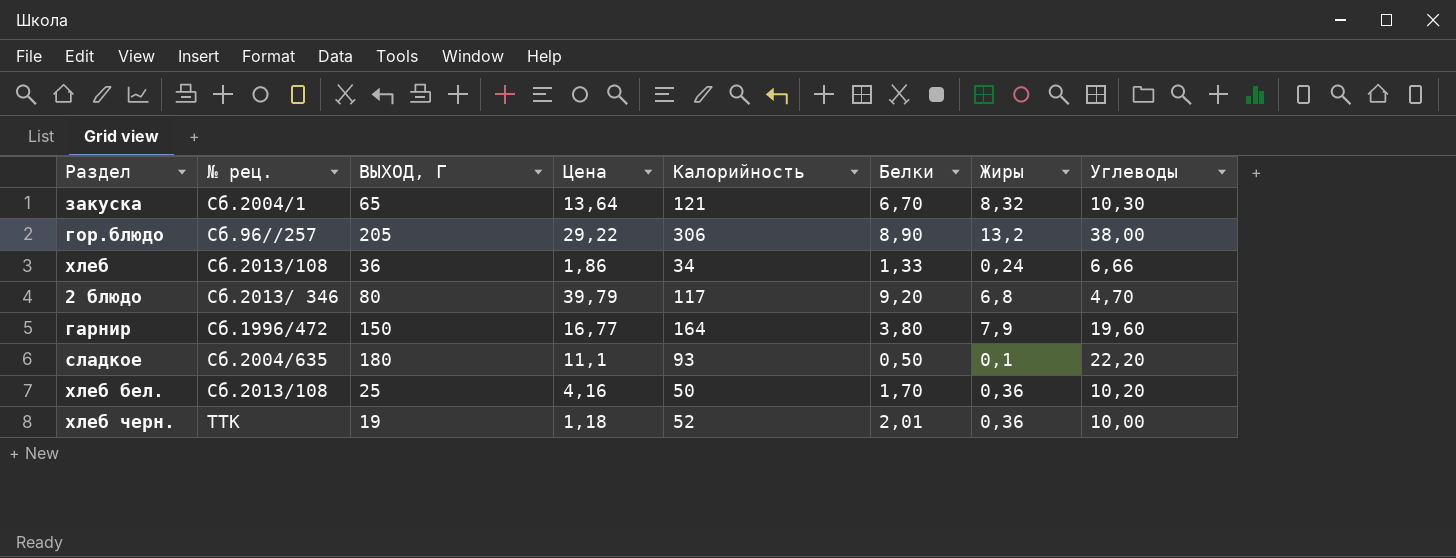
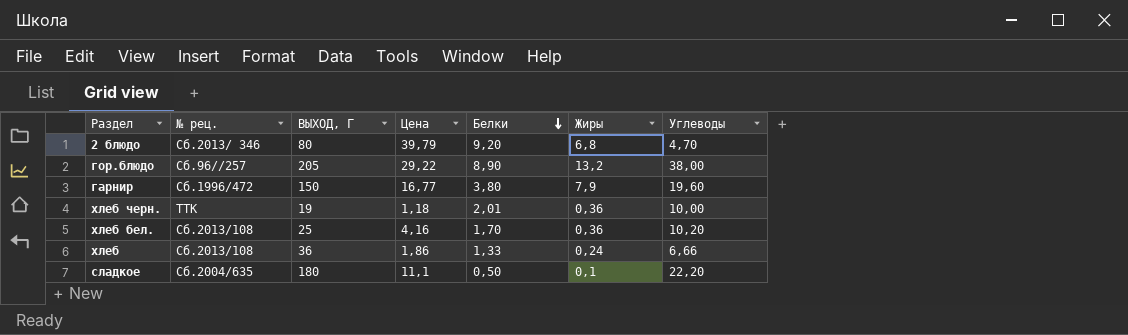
row order: none -> Белки descending
column Калорийность | position: 5 -> none
row закуска: Сб.2004/1 | 65 | 13,64 | 121 | 6,70 | 8,32 | 10,30 -> none

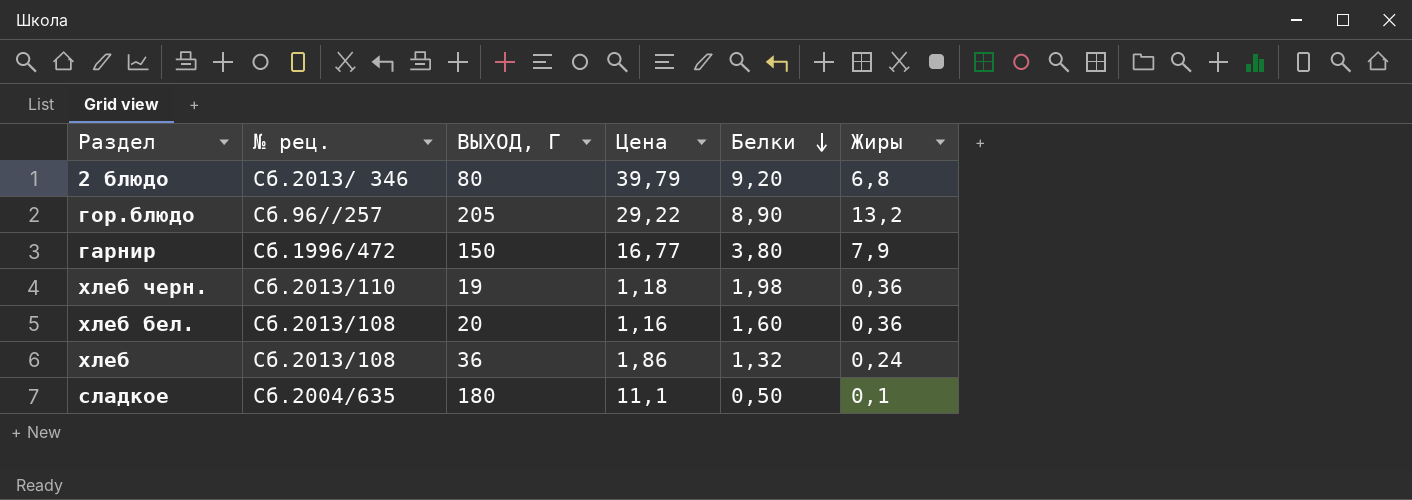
column Углеводы | position: 7 -> none
хлеб черн. | № рец.: ТТК -> Сб.2013/110
хлеб черн. | Белки: 2,01 -> 1,98
хлеб бел. | ВЫХОД, Г: 25 -> 20
хлеб бел. | Цена: 4,16 -> 1,16
хлеб бел. | Белки: 1,70 -> 1,60
хлеб | Белки: 1,33 -> 1,32

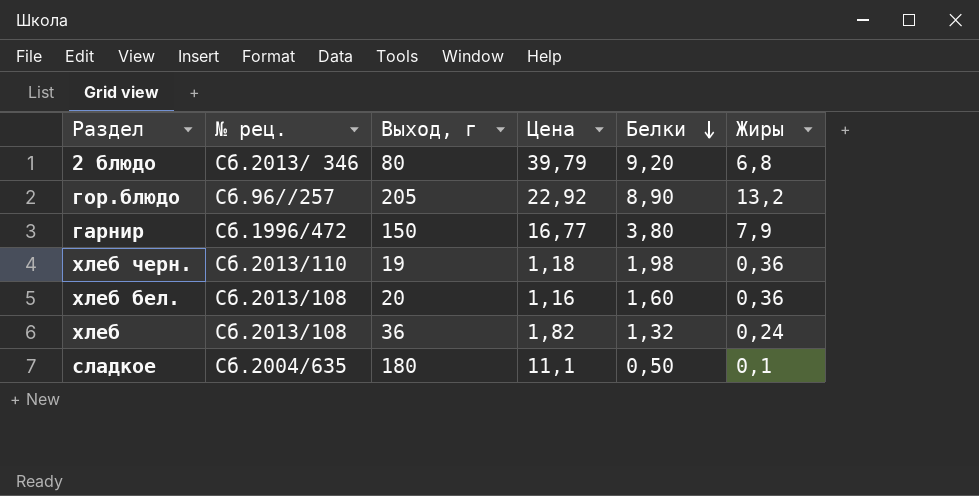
column name: ВЫХОД, Г -> Выход, г
гор.блюдо | Цена: 29,22 -> 22,92
хлеб | Цена: 1,86 -> 1,82

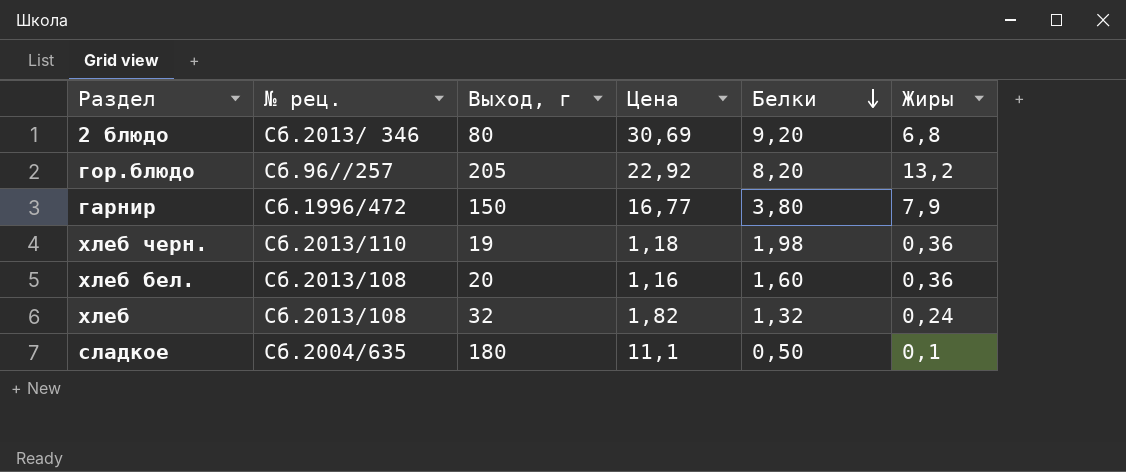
2 блюдо | Цена: 39,79 -> 30,69
гор.блюдо | Белки: 8,90 -> 8,20
хлеб | Выход, г: 36 -> 32

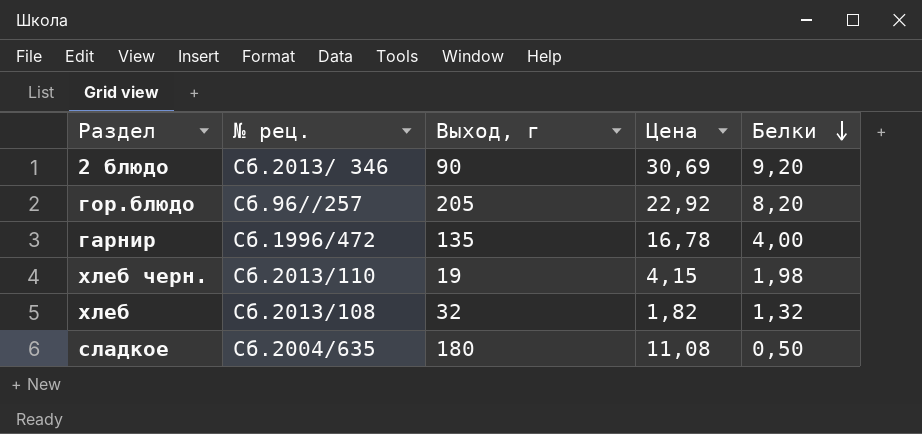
column Жиры | position: 6 -> none
row хлеб бел.: Сб.2013/108 | 20 | 1,16 | 1,60 | 0,36 -> none
2 блюдо | Выход, г: 80 -> 90
гарнир | Выход, г: 150 -> 135
гарнир | Цена: 16,77 -> 16,78
гарнир | Белки: 3,80 -> 4,00
хлеб черн. | Цена: 1,18 -> 4,15
сладкое | Цена: 11,1 -> 11,08

